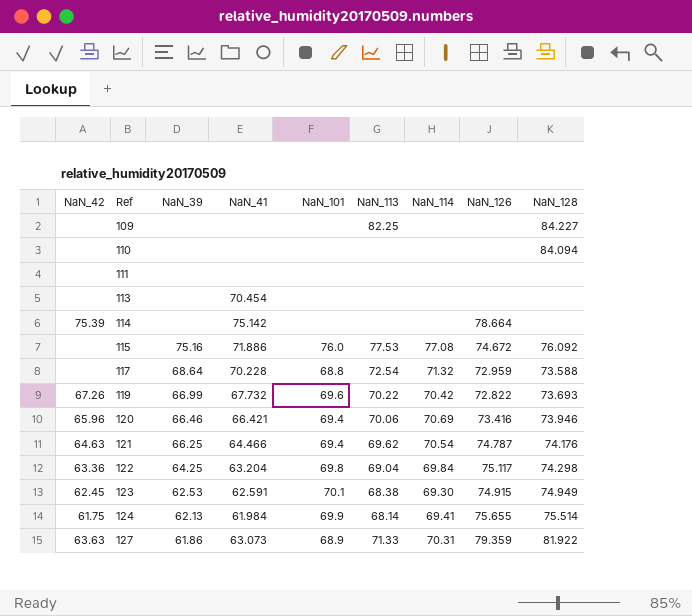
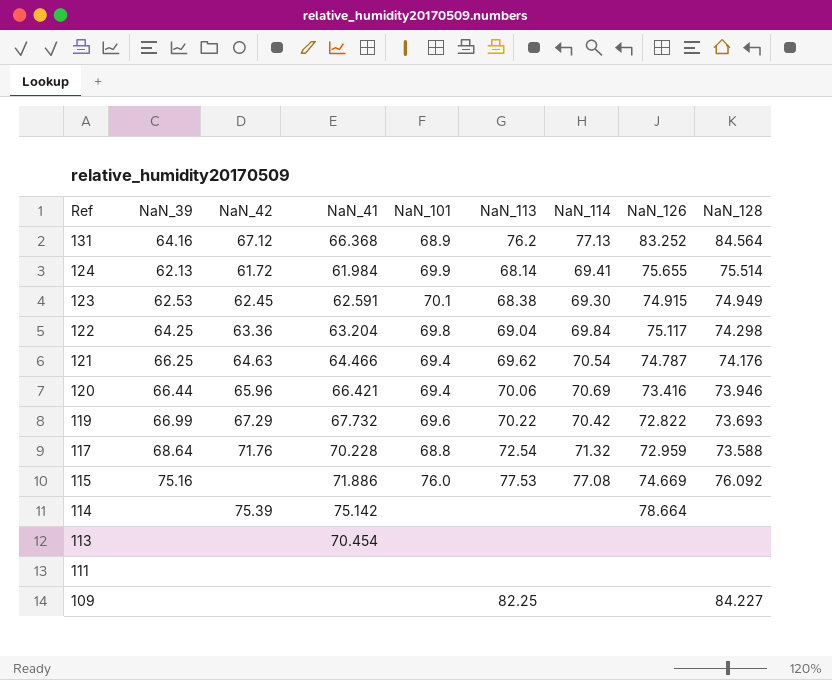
row order: Ref ascending -> Ref descending
column NaN_42 | position: 1 -> 3
row 110: none | none | none | none | none | none | none | 84.094 -> none
row 127: 63.63 | 61.86 | 63.073 | 68.9 | 71.33 | 70.31 | 79.359 | 81.922 -> none
row 131: none -> 64.16 | 67.12 | 66.368 | 68.9 | 76.2 | 77.13 | 83.252 | 84.564
124 | NaN_42: 61.75 -> 61.72
120 | NaN_39: 66.46 -> 66.44
119 | NaN_42: 67.26 -> 67.29
117 | NaN_42: none -> 71.76
115 | NaN_126: 74.672 -> 74.669

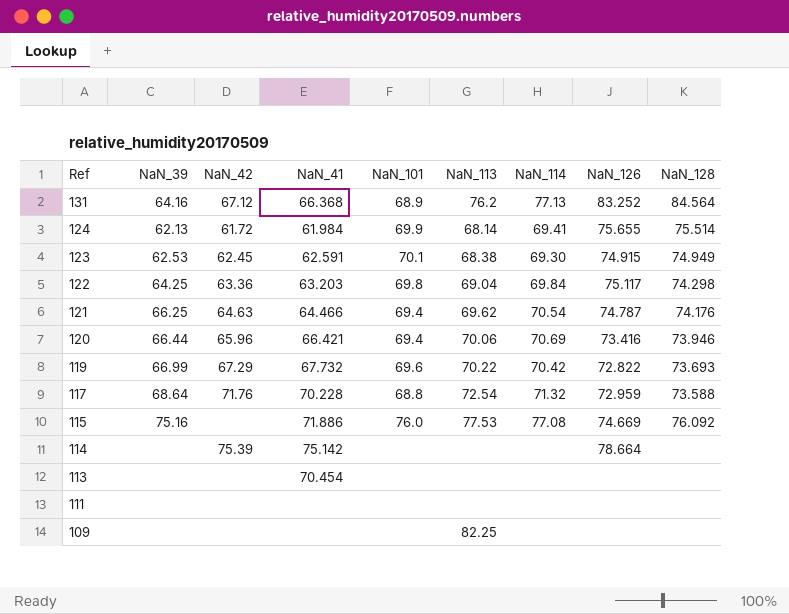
122 | NaN_41: 63.204 -> 63.203
109 | NaN_128: 84.227 -> none

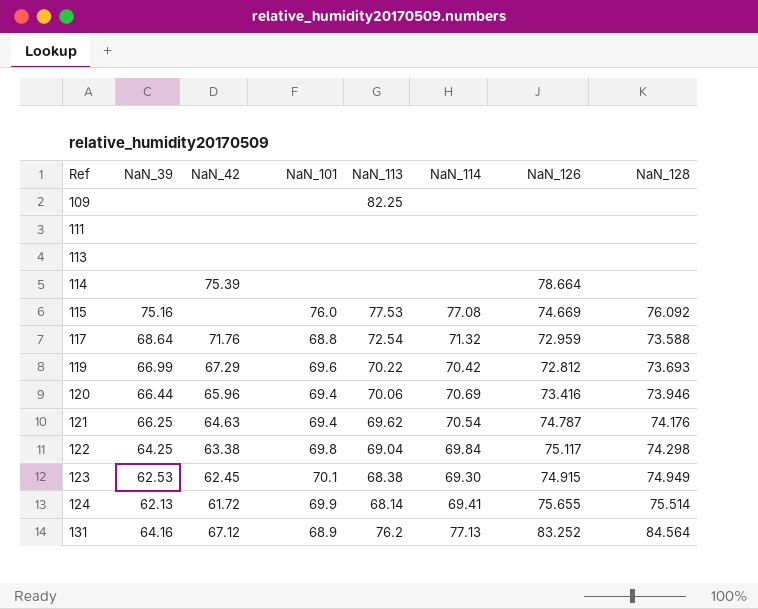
row order: Ref descending -> Ref ascending
column NaN_41 | position: 4 -> none
119 | NaN_126: 72.822 -> 72.812
122 | NaN_42: 63.36 -> 63.38

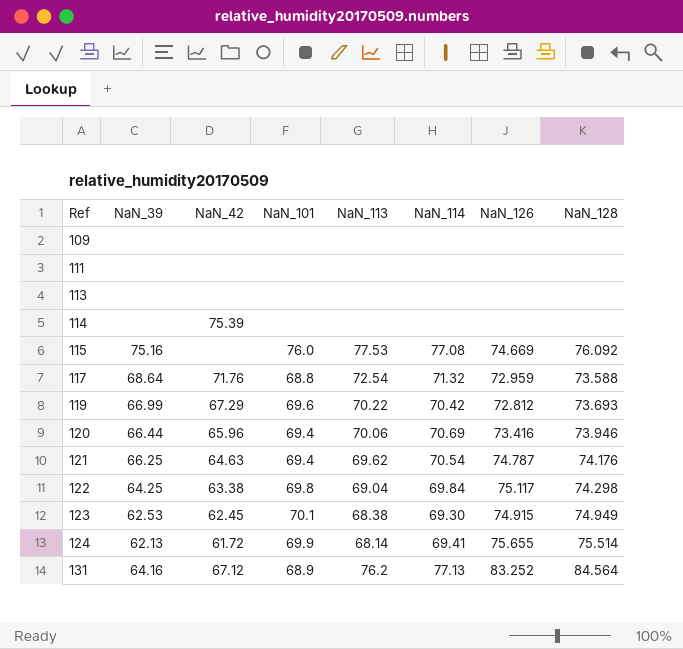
109 | NaN_113: 82.25 -> none
114 | NaN_126: 78.664 -> none

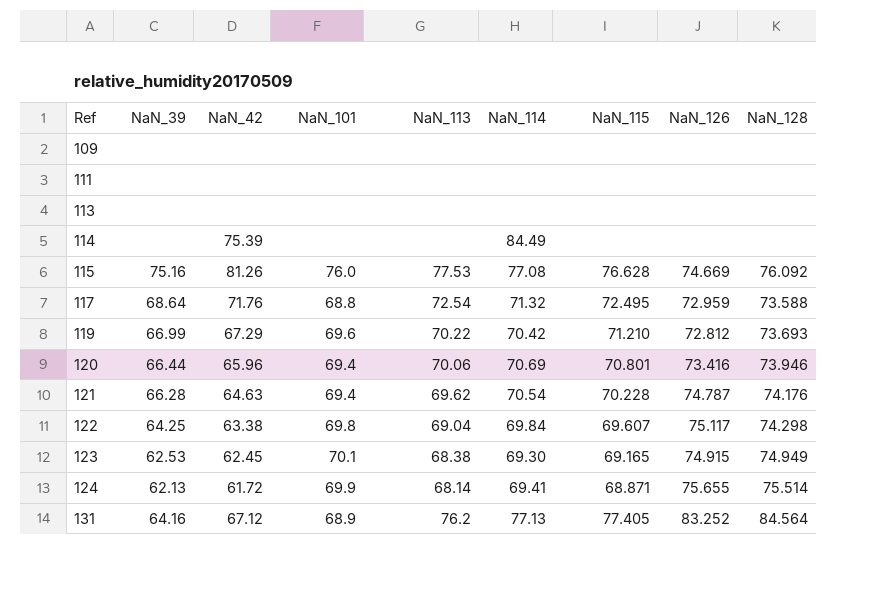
column NaN_115 | position: none -> 7
114 | NaN_114: none -> 84.49
115 | NaN_42: none -> 81.26
121 | NaN_39: 66.25 -> 66.28

